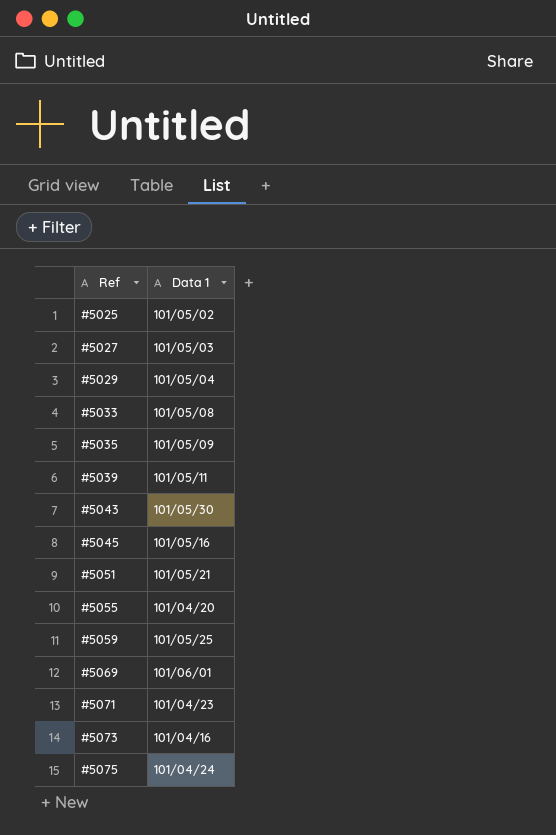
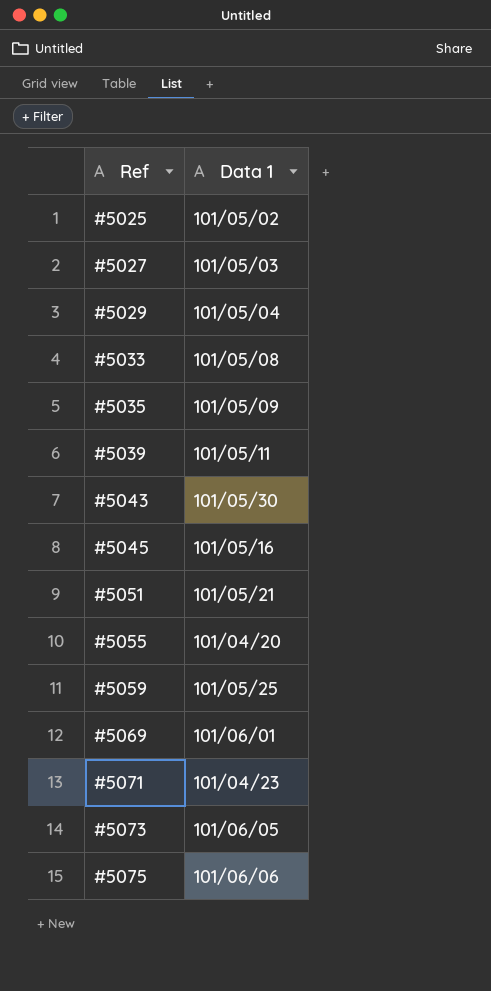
#5073 | Data 1: 101/04/16 -> 101/06/05
#5075 | Data 1: 101/04/24 -> 101/06/06

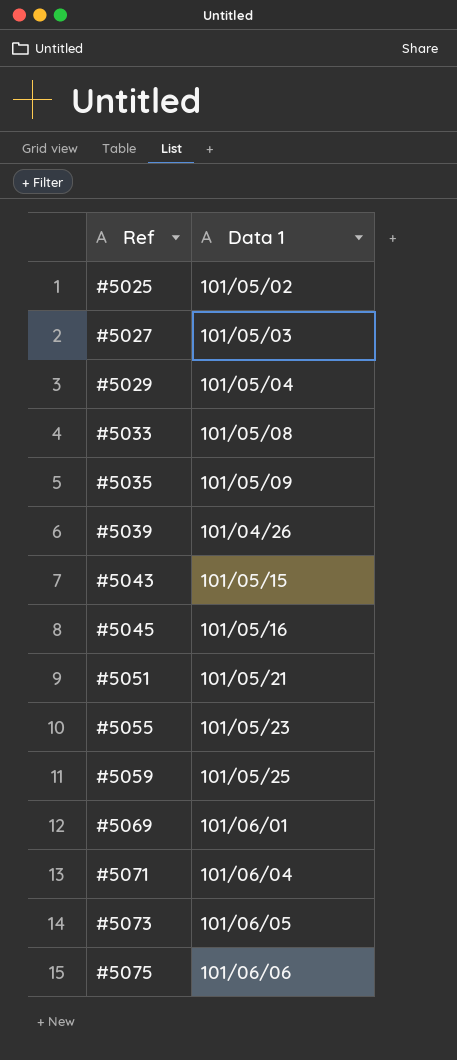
#5039 | Data 1: 101/05/11 -> 101/04/26
#5043 | Data 1: 101/05/30 -> 101/05/15
#5055 | Data 1: 101/04/20 -> 101/05/23
#5071 | Data 1: 101/04/23 -> 101/06/04

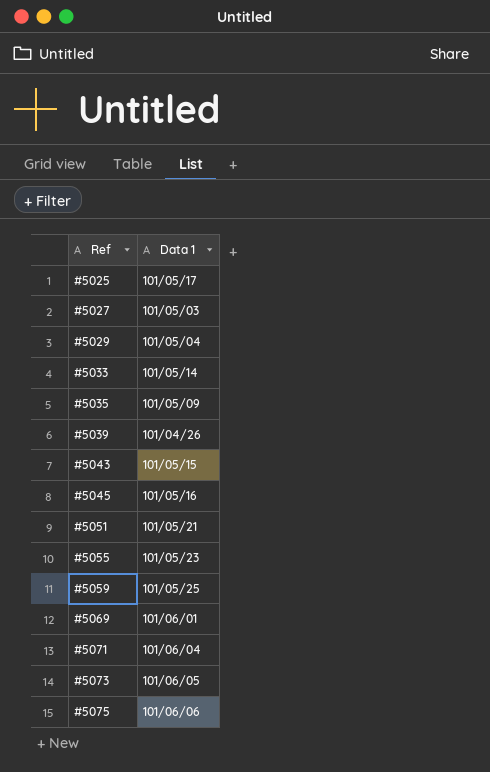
#5025 | Data 1: 101/05/02 -> 101/05/17
#5033 | Data 1: 101/05/08 -> 101/05/14

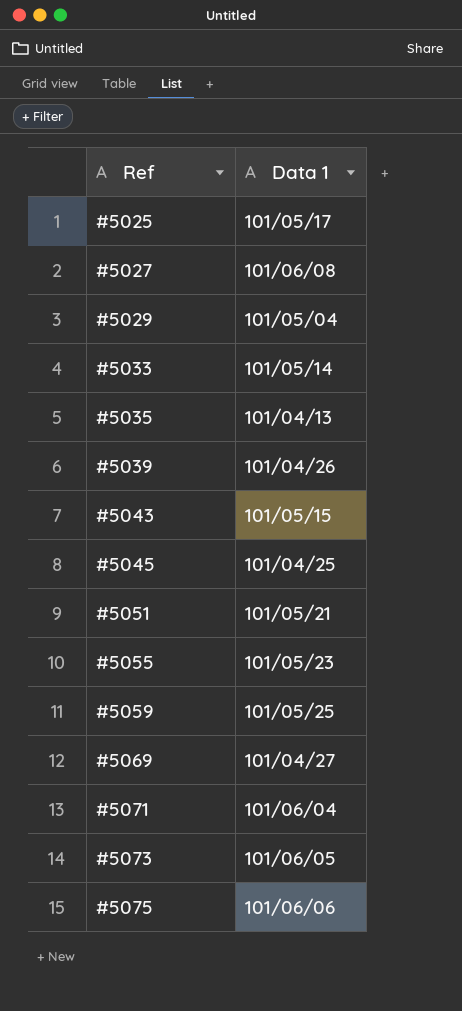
#5027 | Data 1: 101/05/03 -> 101/06/08
#5035 | Data 1: 101/05/09 -> 101/04/13
#5045 | Data 1: 101/05/16 -> 101/04/25
#5069 | Data 1: 101/06/01 -> 101/04/27

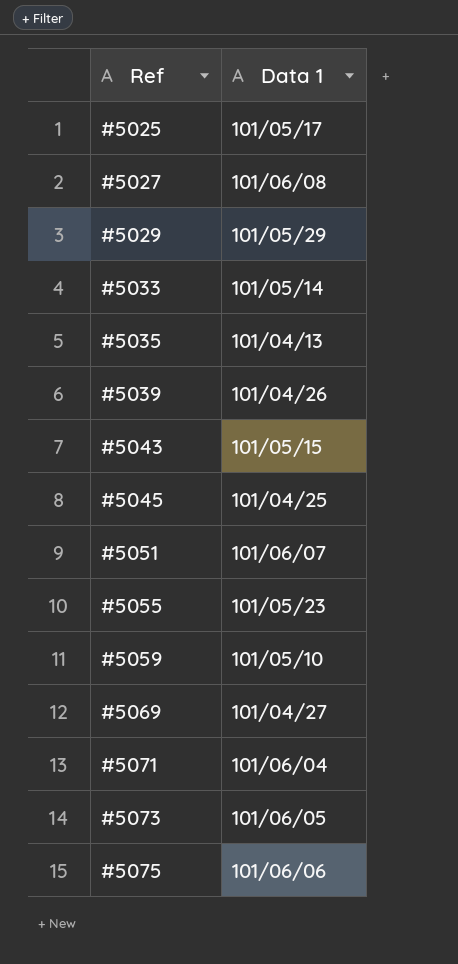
#5029 | Data 1: 101/05/04 -> 101/05/29
#5051 | Data 1: 101/05/21 -> 101/06/07
#5059 | Data 1: 101/05/25 -> 101/05/10

